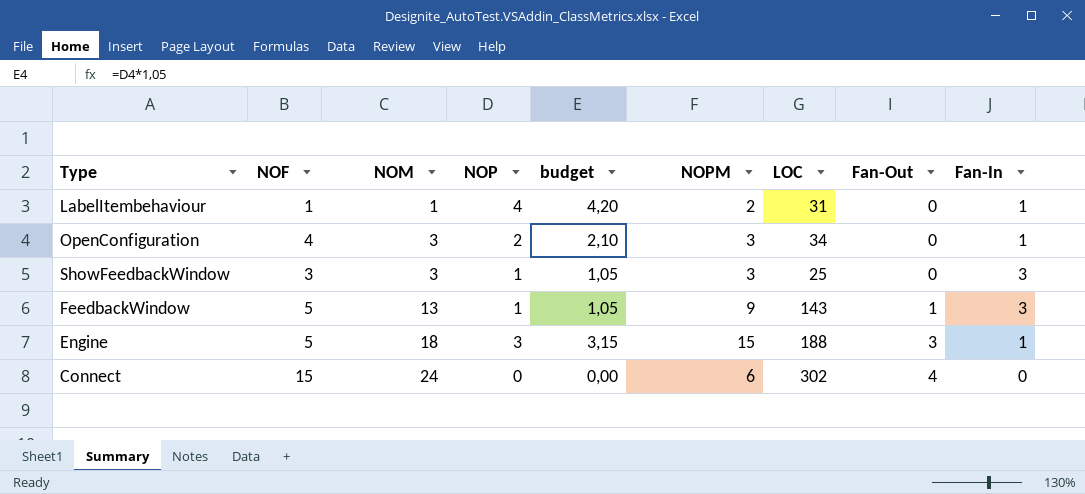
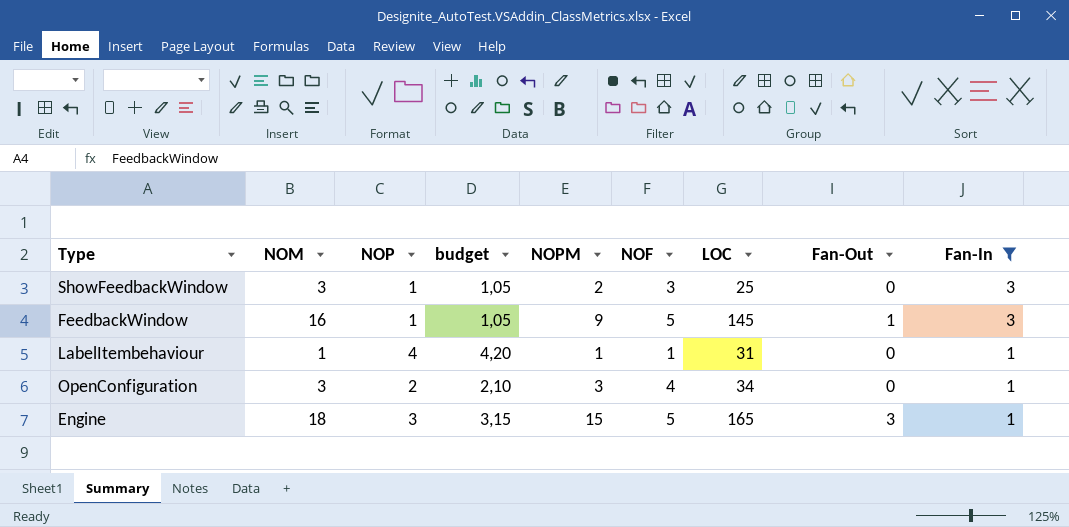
filter: none -> Fan-In != 0
row order: NOM ascending -> Fan-In descending
column NOF | position: 2 -> 6
ShowFeedbackWindow | NOPM: 3 -> 2
FeedbackWindow | NOM: 13 -> 16
FeedbackWindow | LOC: 143 -> 145
LabelItembehaviour | NOPM: 2 -> 1
Engine | LOC: 188 -> 165

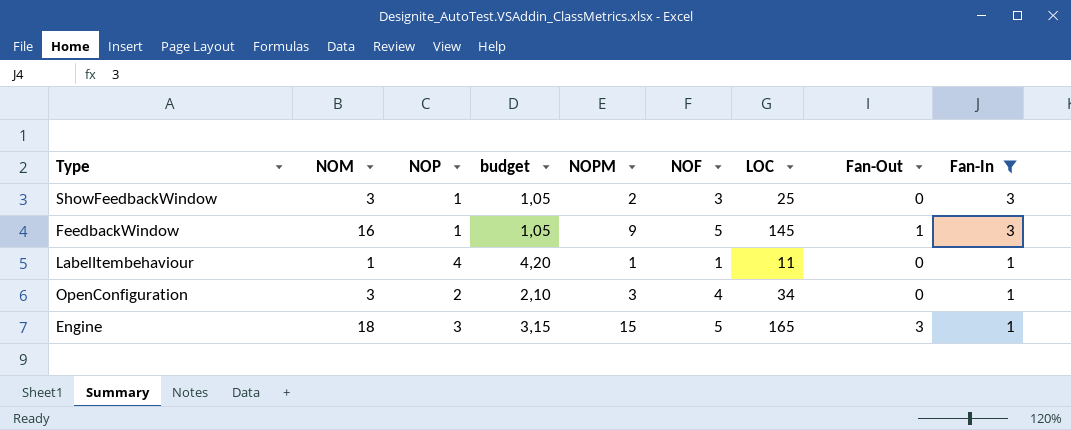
LabelItembehaviour | LOC: 31 -> 11

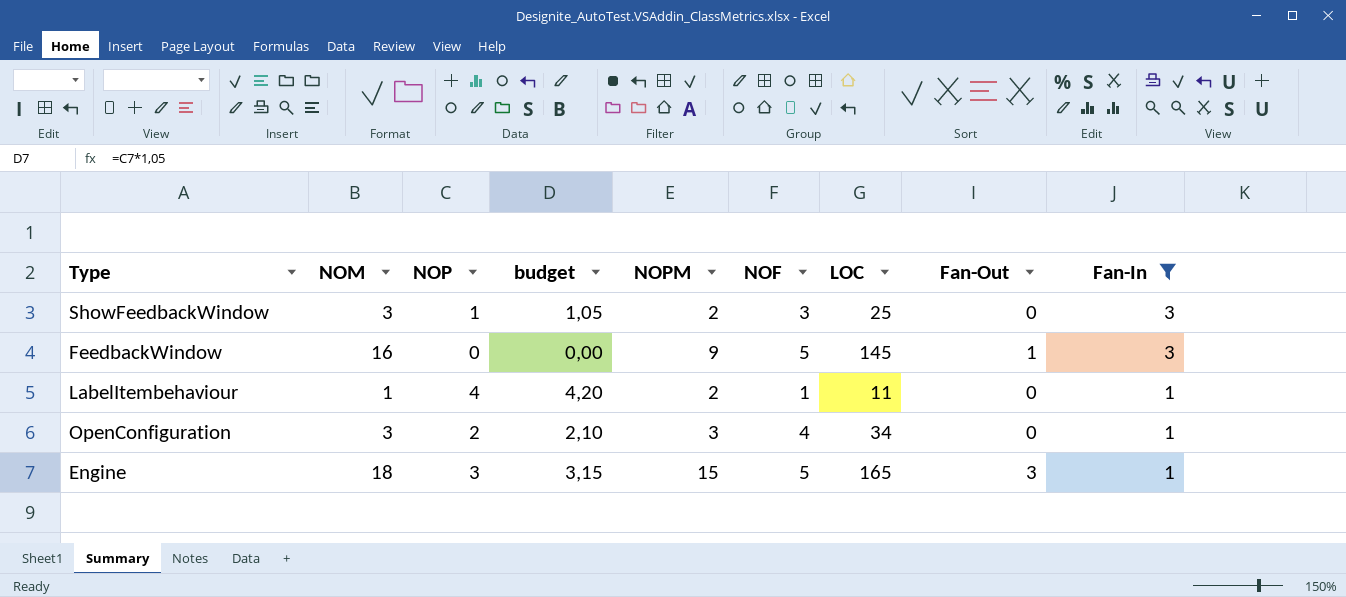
FeedbackWindow | NOP: 1 -> 0
FeedbackWindow | budget: 1,05 -> 0,00
LabelItembehaviour | NOPM: 1 -> 2

